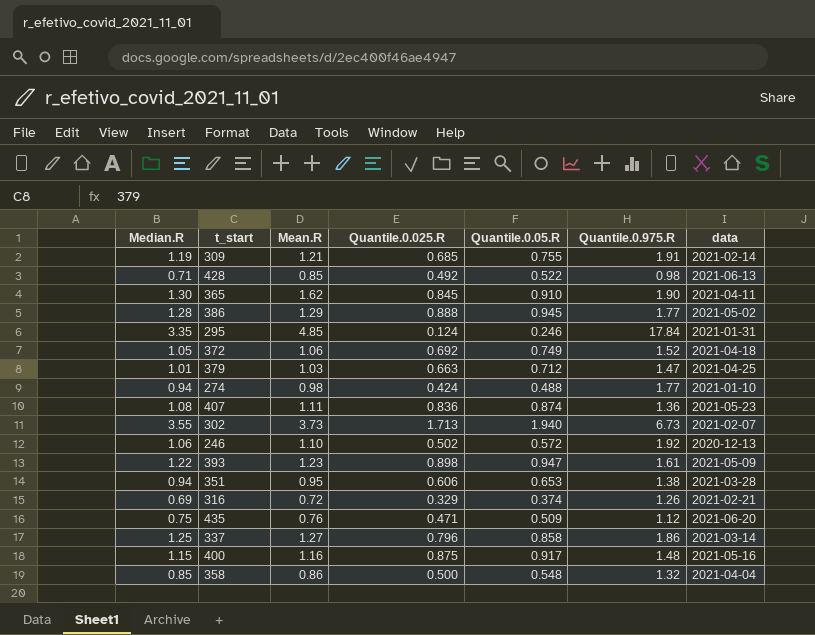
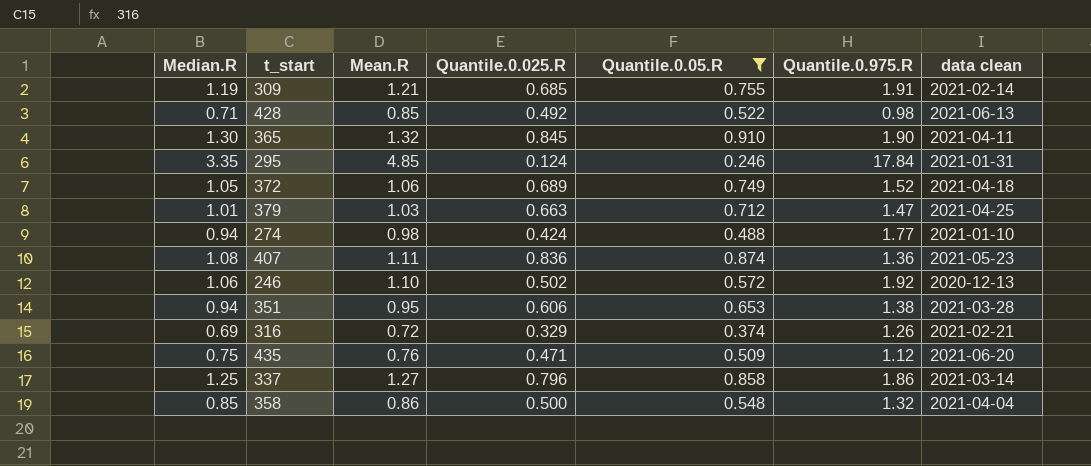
filter: none -> Quantile.0.05.R <= 0.910
column name: data -> data clean
365 | Mean.R: 1.62 -> 1.32
372 | Quantile.0.025.R: 0.692 -> 0.689

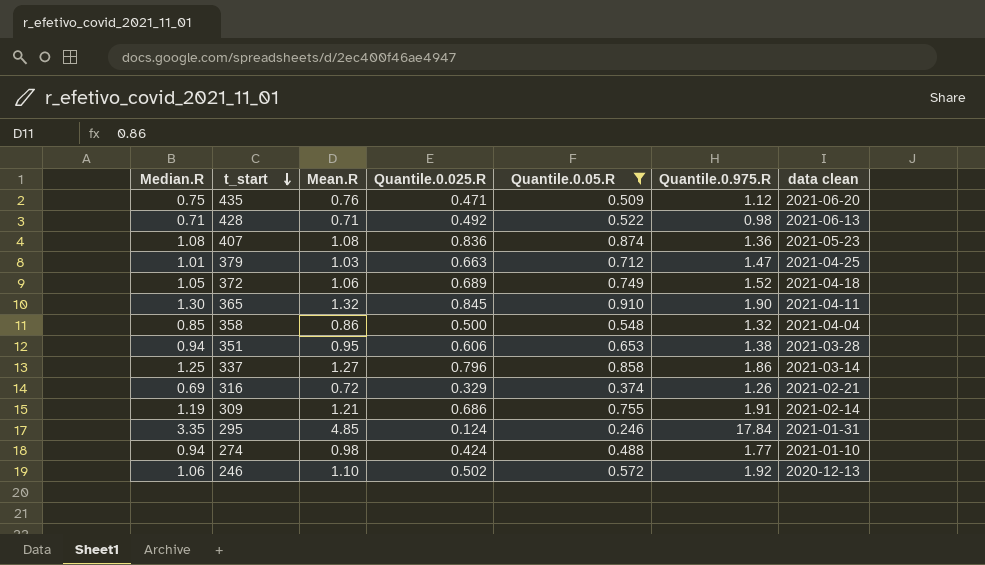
row order: none -> t_start descending
428 | Mean.R: 0.85 -> 0.71
407 | Mean.R: 1.11 -> 1.08
309 | Quantile.0.025.R: 0.685 -> 0.686

